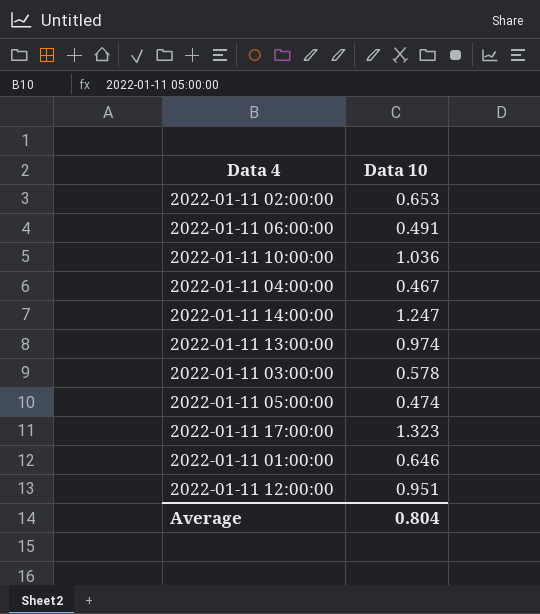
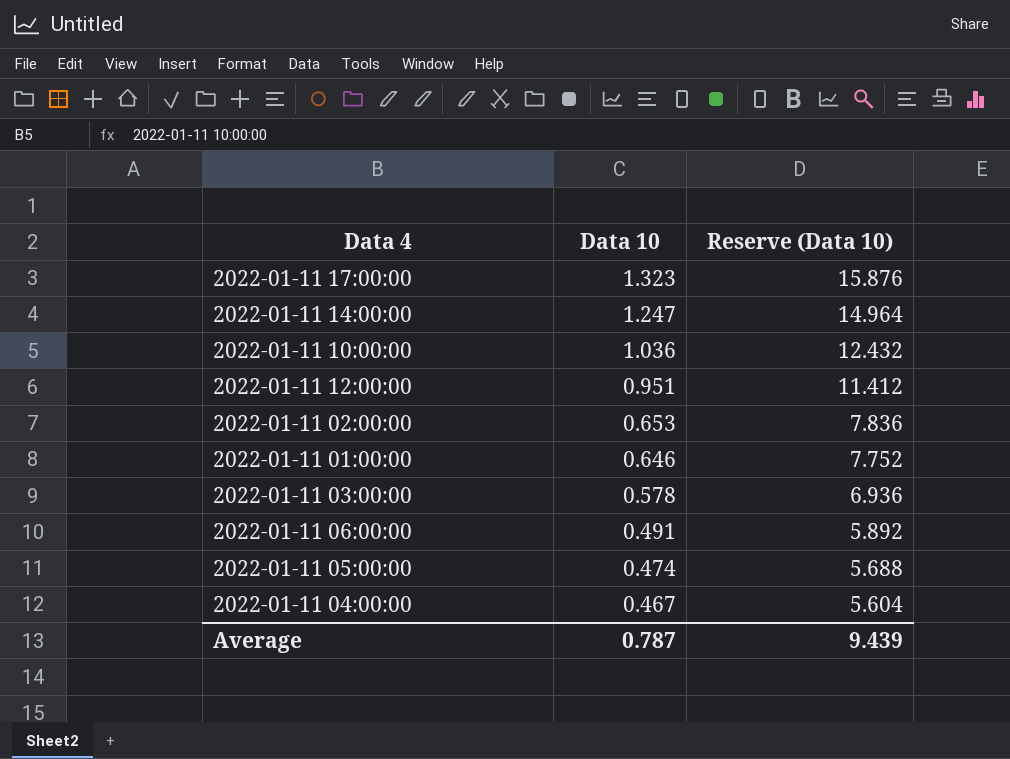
row order: none -> Data 10 descending
column Reserve (Data 10) | formula: none -> [Data 10] * 12
row 2022-01-11 13:00:00: 0.974 -> none
Average | Data 10: 0.804 -> 0.787

